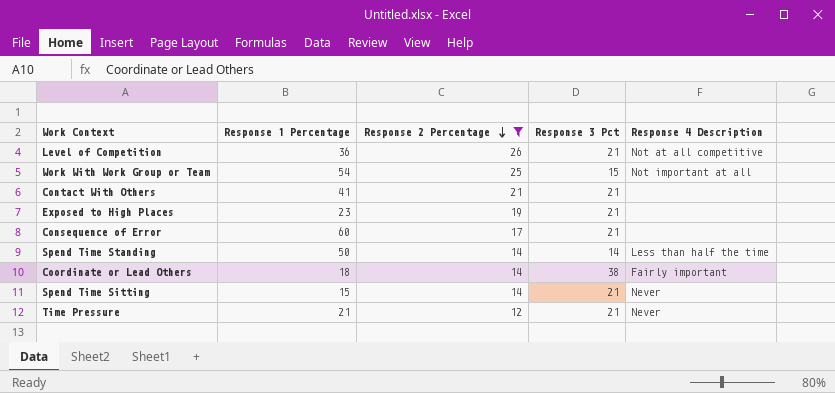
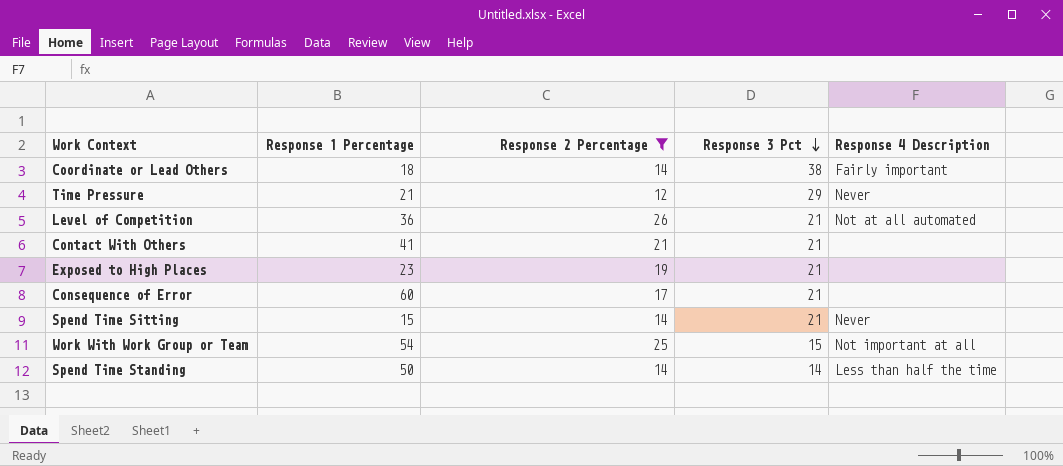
row order: Response 2 Percentage descending -> Response 3 Pct descending
Time Pressure | Response 3 Pct: 21 -> 29
Level of Competition | Response 4 Description: Not at all competitive -> Not at all automated

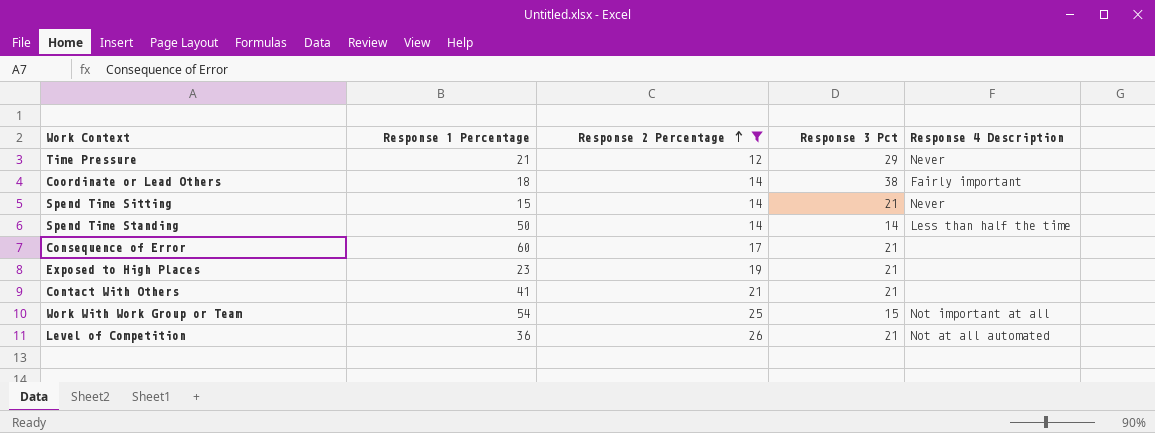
row order: Response 3 Pct descending -> Response 2 Percentage ascending

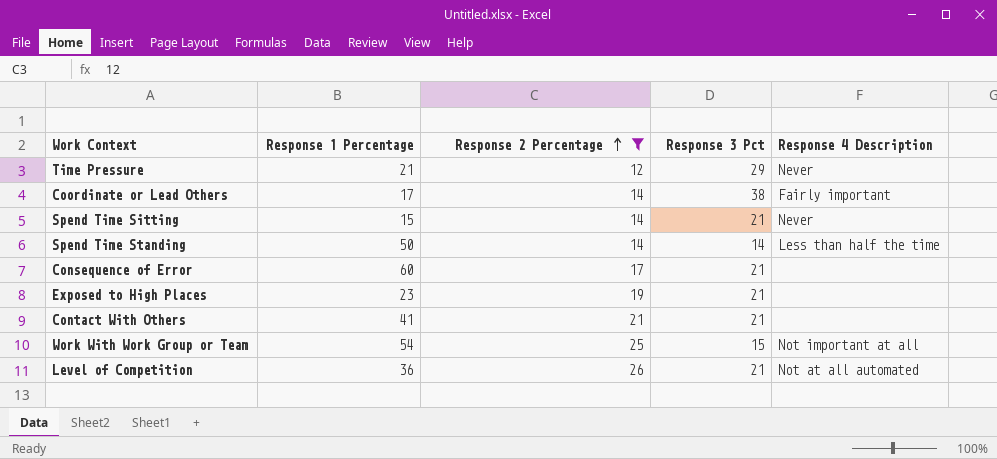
Coordinate or Lead Others | Response 1 Percentage: 18 -> 17

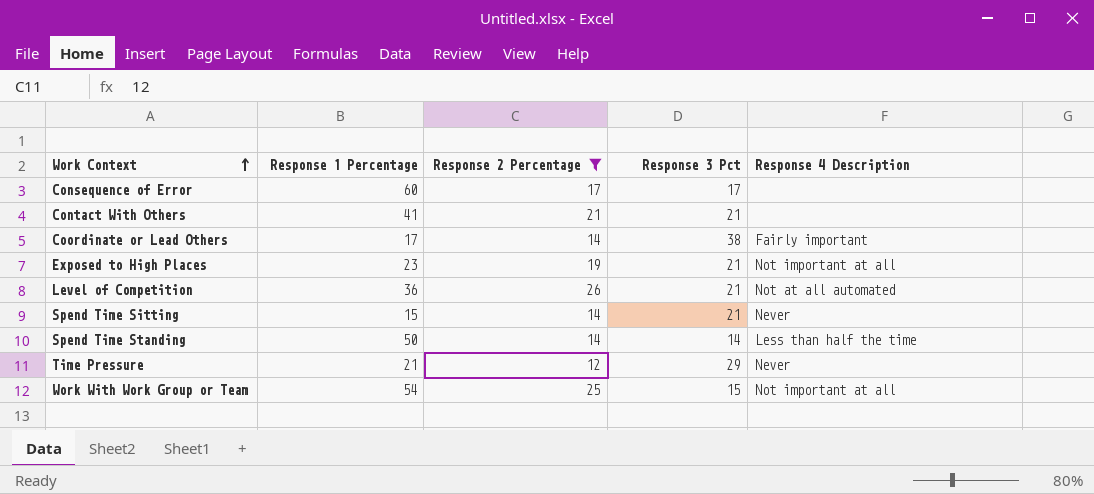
row order: Response 2 Percentage ascending -> Work Context ascending
Consequence of Error | Response 3 Pct: 21 -> 17
Exposed to High Places | Response 4 Description: none -> Not important at all

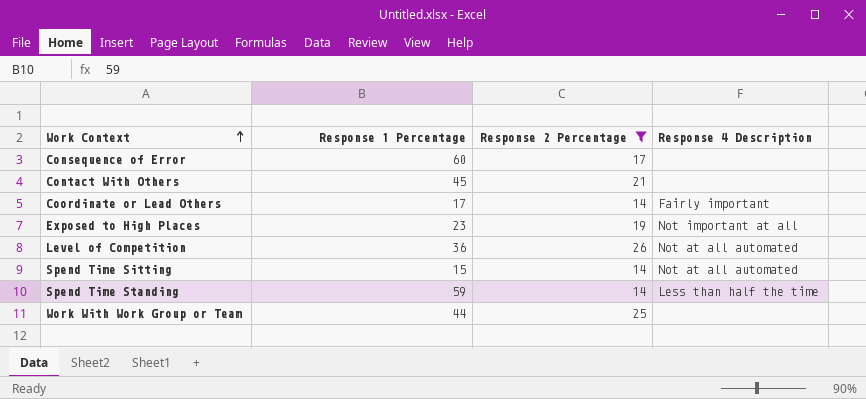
column Response 3 Pct | position: 4 -> none
row Time Pressure: 21 | 12 | 29 | Never -> none
Contact With Others | Response 1 Percentage: 41 -> 45
Spend Time Sitting | Response 4 Description: Never -> Not at all automated
Spend Time Standing | Response 1 Percentage: 50 -> 59
Work With Work Group or Team | Response 1 Percentage: 54 -> 44
Work With Work Group or Team | Response 4 Description: Not important at all -> none

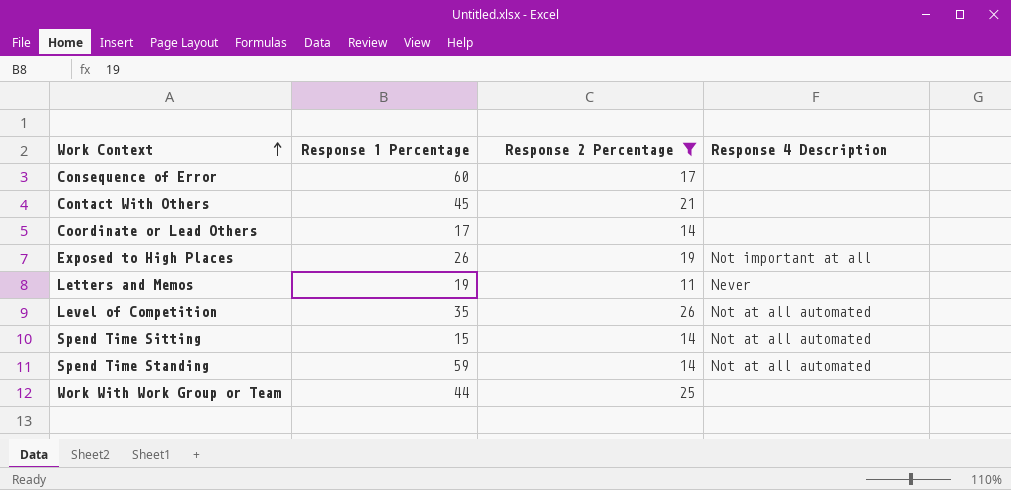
Coordinate or Lead Others | Response 4 Description: Fairly important -> none
Exposed to High Places | Response 1 Percentage: 23 -> 26
row Letters and Memos: none -> 19 | 11 | Never
Level of Competition | Response 1 Percentage: 36 -> 35
Spend Time Standing | Response 4 Description: Less than half the time -> Not at all automated

